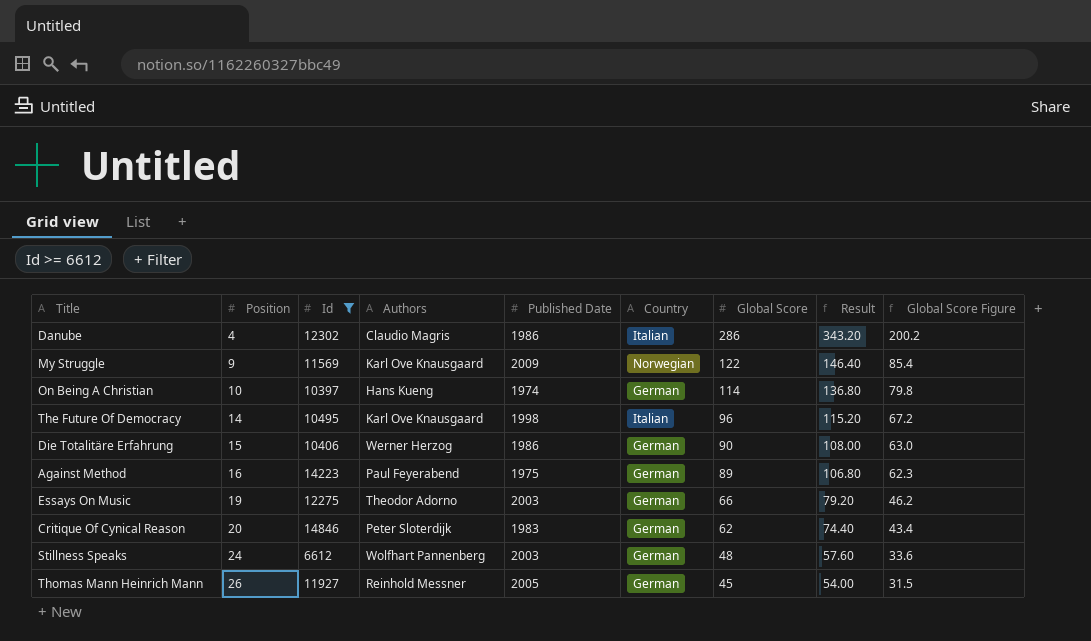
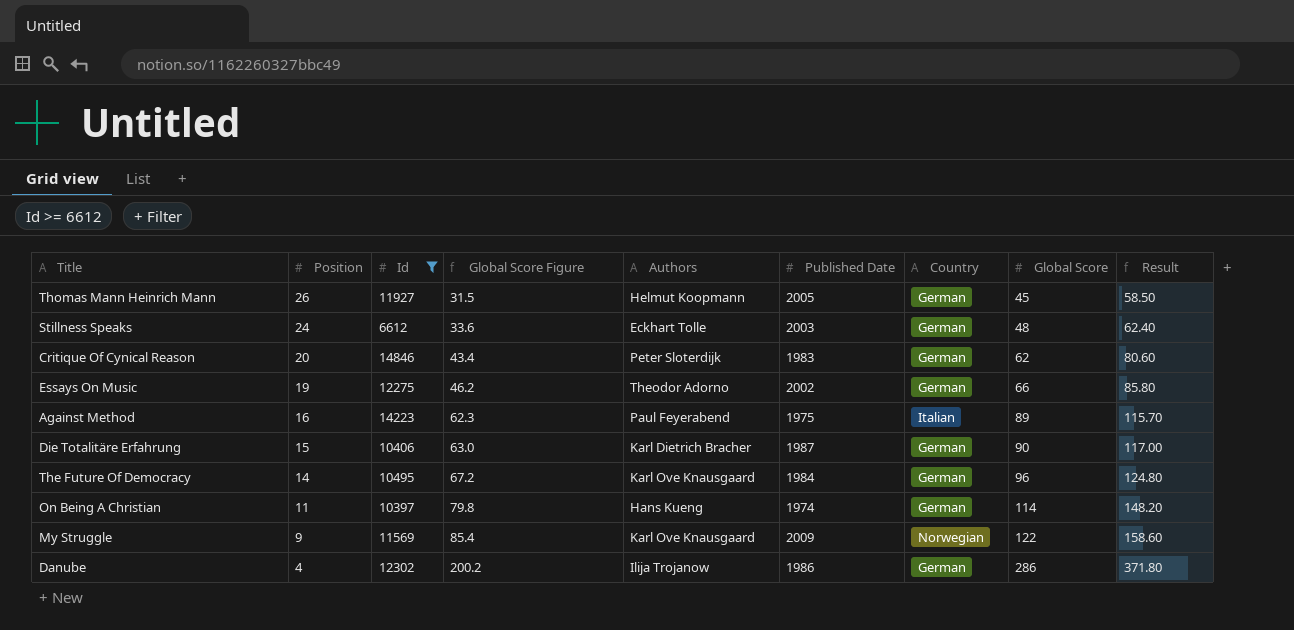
row order: Position ascending -> Position descending
column Global Score Figure | position: 9 -> 4
column Result | formula: [Global Score] * 1.2 -> [Global Score] * 1.3
Thomas Mann Heinrich Mann | Authors: Reinhold Messner -> Helmut Koopmann
Stillness Speaks | Authors: Wolfhart Pannenberg -> Eckhart Tolle
Essays On Music | Published Date: 2003 -> 2002
Against Method | Country: German -> Italian
Die Totalitäre Erfahrung | Authors: Werner Herzog -> Karl Dietrich Bracher
Die Totalitäre Erfahrung | Published Date: 1986 -> 1987
The Future Of Democracy | Published Date: 1998 -> 1984
The Future Of Democracy | Country: Italian -> German
On Being A Christian | Position: 10 -> 11
Danube | Authors: Claudio Magris -> Ilija Trojanow
Danube | Country: Italian -> German

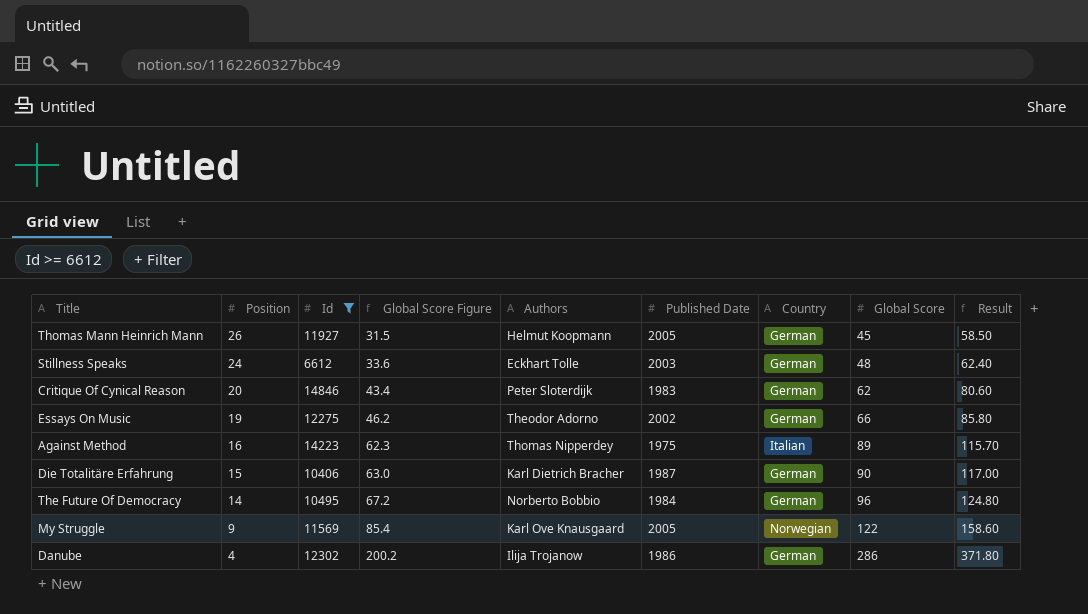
row On Being A Christian: 11 | 10397 | 79.8 | Hans Kueng | 1974 | German | 114 | 148.20 -> none
Against Method | Authors: Paul Feyerabend -> Thomas Nipperdey
The Future Of Democracy | Authors: Karl Ove Knausgaard -> Norberto Bobbio
My Struggle | Published Date: 2009 -> 2005

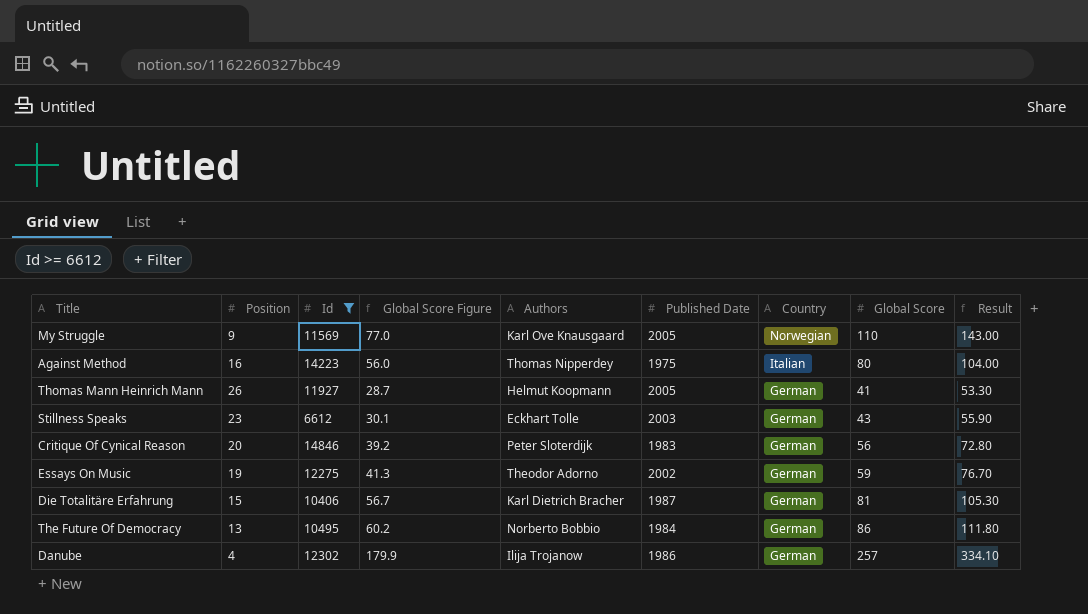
row order: Position descending -> Country descending
My Struggle | Global Score Figure: 85.4 -> 77.0
My Struggle | Global Score: 122 -> 110
My Struggle | Result: 158.60 -> 143.00
Against Method | Global Score Figure: 62.3 -> 56.0
Against Method | Global Score: 89 -> 80
Against Method | Result: 115.70 -> 104.00
Thomas Mann Heinrich Mann | Global Score Figure: 31.5 -> 28.7
Thomas Mann Heinrich Mann | Global Score: 45 -> 41
Thomas Mann Heinrich Mann | Result: 58.50 -> 53.30
Stillness Speaks | Position: 24 -> 23
Stillness Speaks | Global Score Figure: 33.6 -> 30.1
Stillness Speaks | Global Score: 48 -> 43
Stillness Speaks | Result: 62.40 -> 55.90
Critique Of Cynical Reason | Global Score Figure: 43.4 -> 39.2
Critique Of Cynical Reason | Global Score: 62 -> 56
Critique Of Cynical Reason | Result: 80.60 -> 72.80
Essays On Music | Global Score Figure: 46.2 -> 41.3
Essays On Music | Global Score: 66 -> 59
Essays On Music | Result: 85.80 -> 76.70
Die Totalitäre Erfahrung | Global Score Figure: 63.0 -> 56.7
Die Totalitäre Erfahrung | Global Score: 90 -> 81
Die Totalitäre Erfahrung | Result: 117.00 -> 105.30
The Future Of Democracy | Position: 14 -> 13
The Future Of Democracy | Global Score Figure: 67.2 -> 60.2
The Future Of Democracy | Global Score: 96 -> 86
The Future Of Democracy | Result: 124.80 -> 111.80
Danube | Global Score Figure: 200.2 -> 179.9
Danube | Global Score: 286 -> 257
Danube | Result: 371.80 -> 334.10

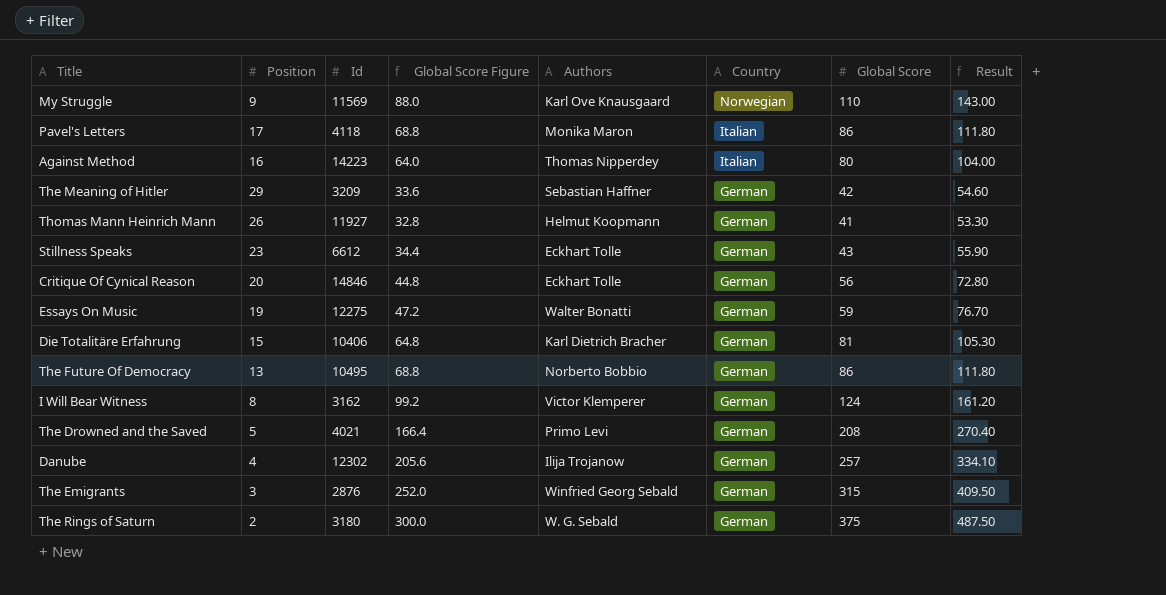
filter: Id >= 6612 -> none
column Published Date | position: 6 -> none
column Global Score Figure | formula: [Global Score] * 0.7 -> [Global Score] * 0.8
Critique Of Cynical Reason | Authors: Peter Sloterdijk -> Eckhart Tolle
Essays On Music | Authors: Theodor Adorno -> Walter Bonatti

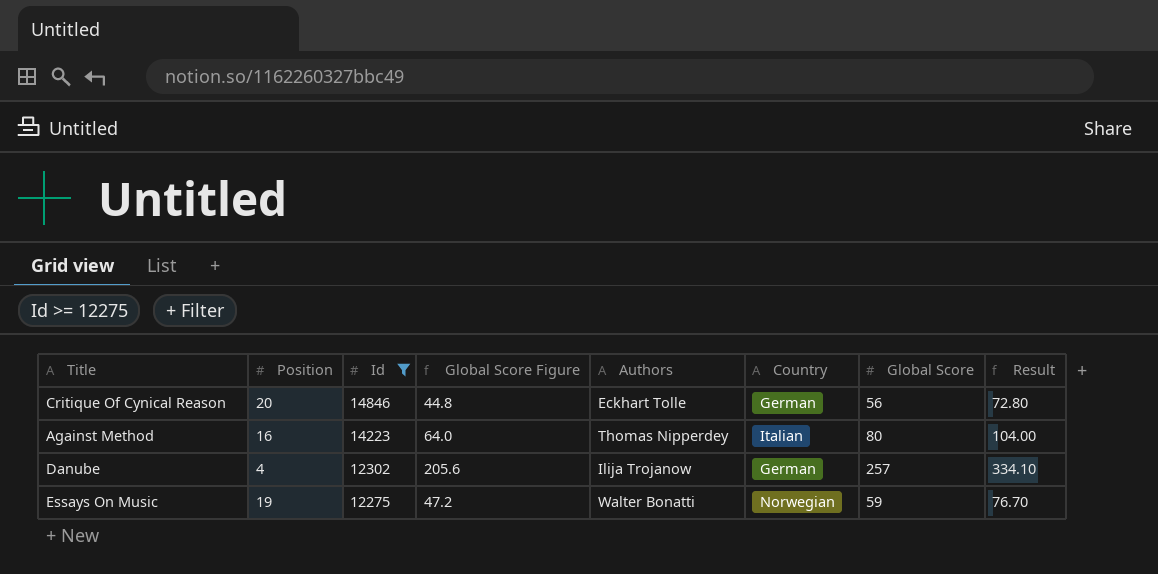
filter: none -> Id >= 12275
row order: Country descending -> Id descending
Essays On Music | Country: German -> Norwegian

